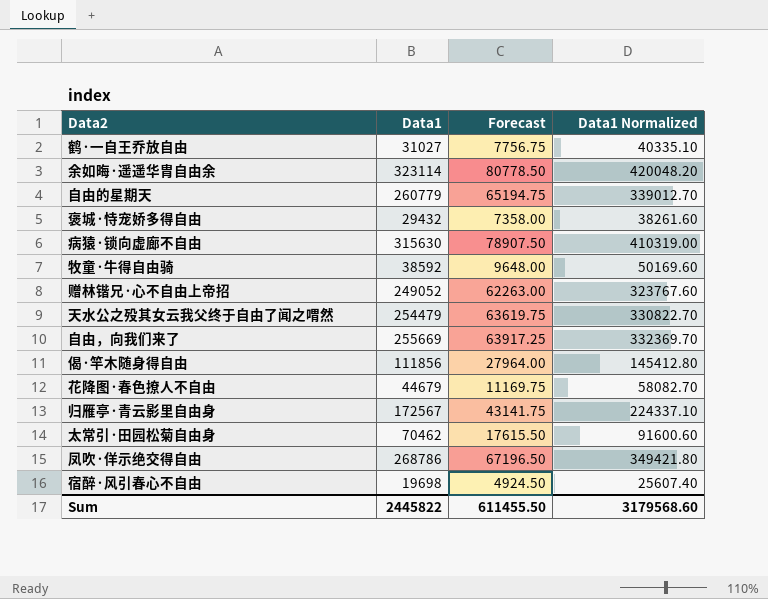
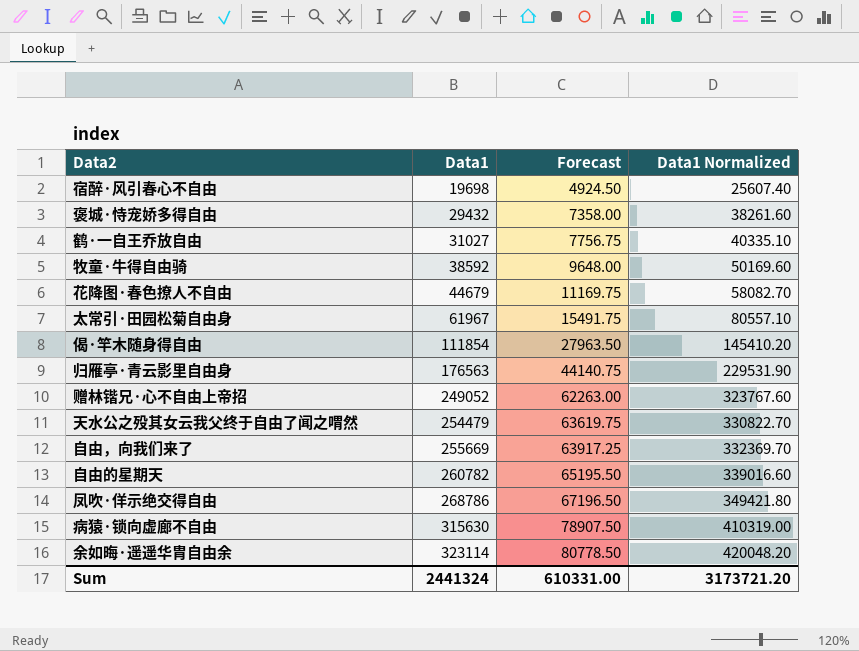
row order: none -> Data1 ascending
太常引·田园松菊自由身 | Data1: 70462 -> 61967
太常引·田园松菊自由身 | Forecast: 17615.50 -> 15491.75
太常引·田园松菊自由身 | Data1 Normalized: 91600.60 -> 80557.10
偈·竿木随身得自由 | Data1: 111856 -> 111854
偈·竿木随身得自由 | Forecast: 27964.00 -> 27963.50
偈·竿木随身得自由 | Data1 Normalized: 145412.80 -> 145410.20
归雁亭·青云影里自由身 | Data1: 172567 -> 176563
归雁亭·青云影里自由身 | Forecast: 43141.75 -> 44140.75
归雁亭·青云影里自由身 | Data1 Normalized: 224337.10 -> 229531.90
自由的星期天 | Data1: 260779 -> 260782
自由的星期天 | Forecast: 65194.75 -> 65195.50
自由的星期天 | Data1 Normalized: 339012.70 -> 339016.60
Sum | Data1: 2445822 -> 2441324
Sum | Forecast: 611455.50 -> 610331.00
Sum | Data1 Normalized: 3179568.60 -> 3173721.20

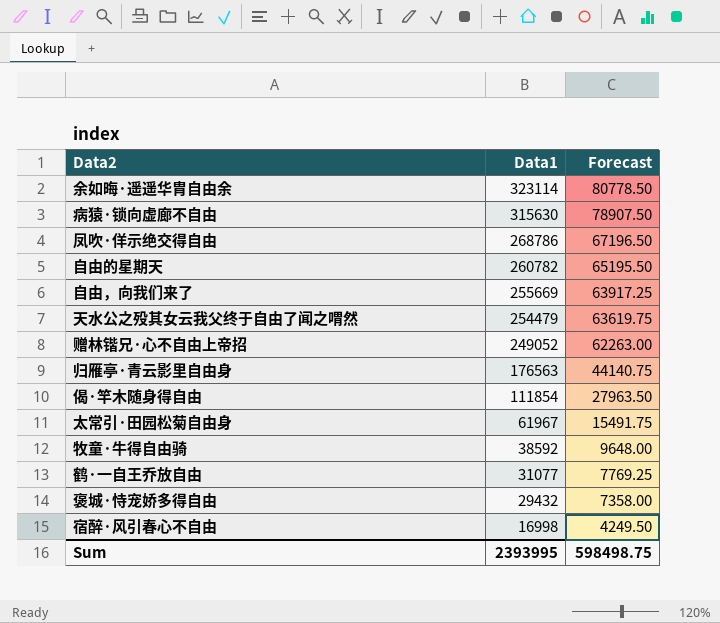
row order: Data1 ascending -> Data1 descending
column Data1 Normalized | formula: [Data1] * 1.3 -> none
row 花降图·春色撩人不自由: 44679 | 11169.75 | 58082.70 -> none
鹤·一自王乔放自由 | Data1: 31027 -> 31077
鹤·一自王乔放自由 | Forecast: 7756.75 -> 7769.25
宿醉·风引春心不自由 | Data1: 19698 -> 16998
宿醉·风引春心不自由 | Forecast: 4924.50 -> 4249.50
Sum | Data1: 2441324 -> 2393995
Sum | Forecast: 610331.00 -> 598498.75

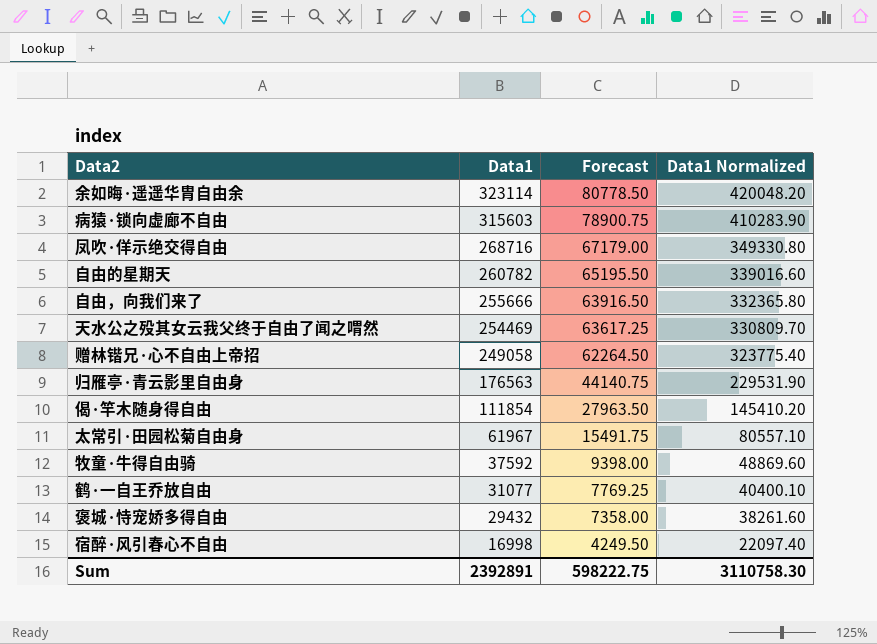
column Data1 Normalized | formula: none -> [Data1] * 1.3
病猿·锁向虚廊不自由 | Data1: 315630 -> 315603
病猿·锁向虚廊不自由 | Forecast: 78907.50 -> 78900.75
凤吹·佯示绝交得自由 | Data1: 268786 -> 268716
凤吹·佯示绝交得自由 | Forecast: 67196.50 -> 67179.00
自由，向我们来了 | Data1: 255669 -> 255666
自由，向我们来了 | Forecast: 63917.25 -> 63916.50
天水公之殁其女云我父终于自由了闻之喟然 | Data1: 254479 -> 254469
天水公之殁其女云我父终于自由了闻之喟然 | Forecast: 63619.75 -> 63617.25
赠林锴兄·心不自由上帝招 | Data1: 249052 -> 249058
赠林锴兄·心不自由上帝招 | Forecast: 62263.00 -> 62264.50
牧童·牛得自由骑 | Data1: 38592 -> 37592
牧童·牛得自由骑 | Forecast: 9648.00 -> 9398.00
Sum | Data1: 2393995 -> 2392891
Sum | Forecast: 598498.75 -> 598222.75

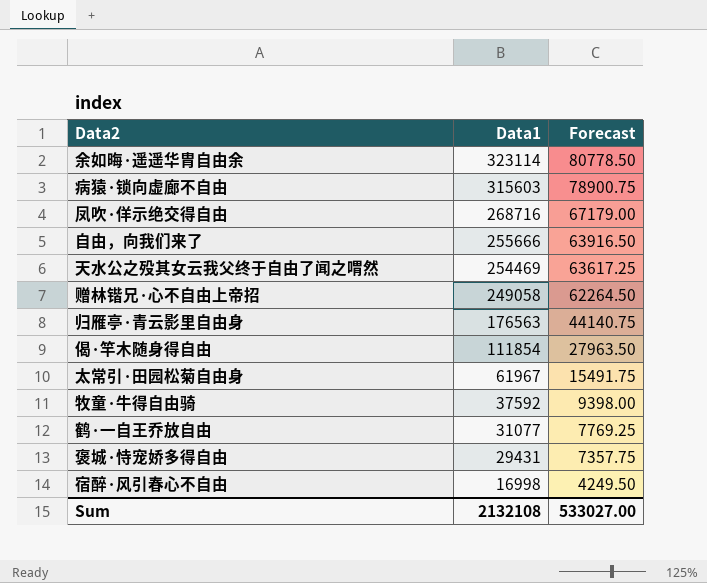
column Data1 Normalized | formula: [Data1] * 1.3 -> none
row 自由的星期天: 260782 | 65195.50 | 339016.60 -> none
褒城·恃宠娇多得自由 | Data1: 29432 -> 29431
褒城·恃宠娇多得自由 | Forecast: 7358.00 -> 7357.75
Sum | Data1: 2392891 -> 2132108
Sum | Forecast: 598222.75 -> 533027.00

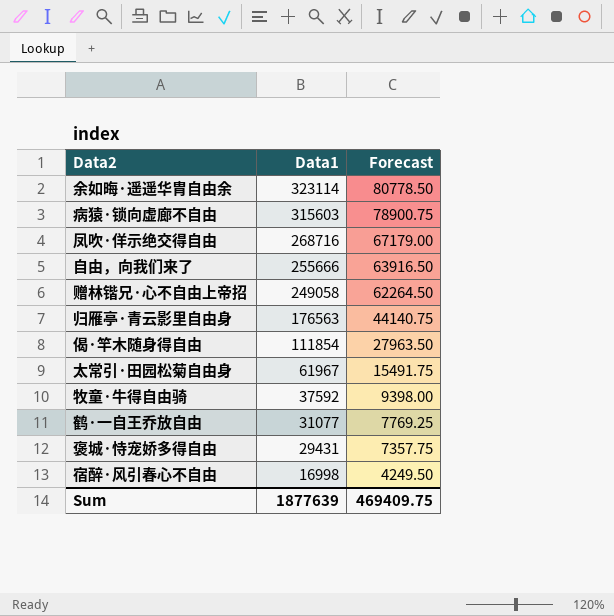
row 天水公之殁其女云我父终于自由了闻之喟然: 254469 | 63617.25 -> none
Sum | Data1: 2132108 -> 1877639
Sum | Forecast: 533027.00 -> 469409.75

